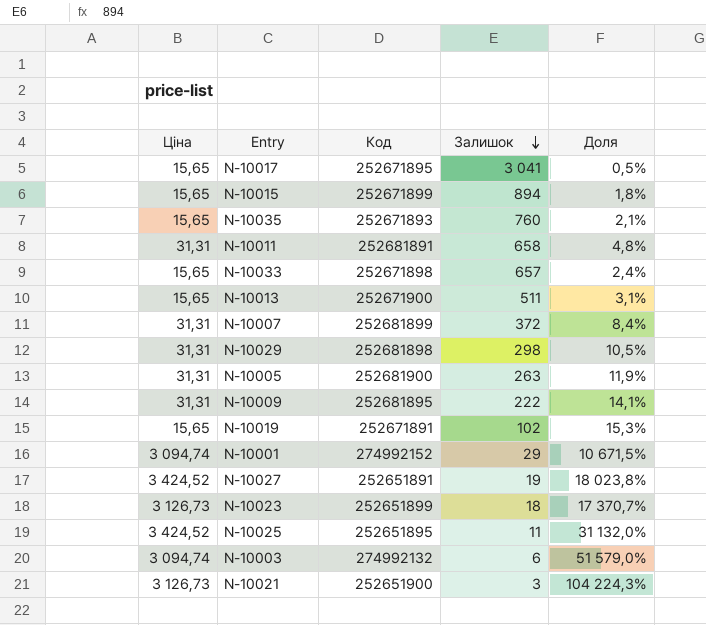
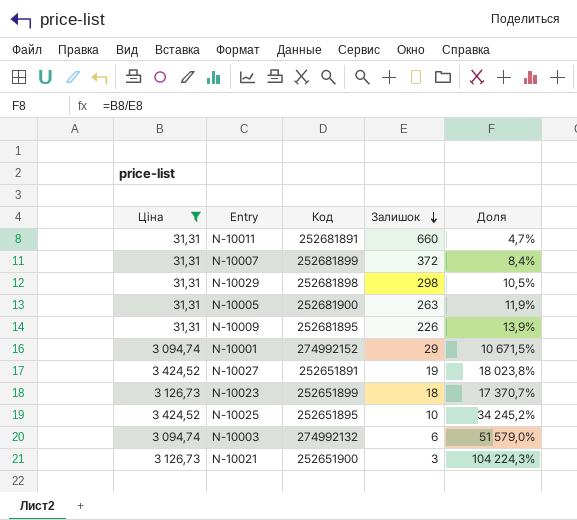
filter: none -> Ціна != 15,65
N-10011 | Залишок: 658 -> 660
N-10011 | Доля: 4,8% -> 4,7%
N-10009 | Залишок: 222 -> 226
N-10009 | Доля: 14,1% -> 13,9%
N-10025 | Залишок: 11 -> 10
N-10025 | Доля: 31 132,0% -> 34 245,2%

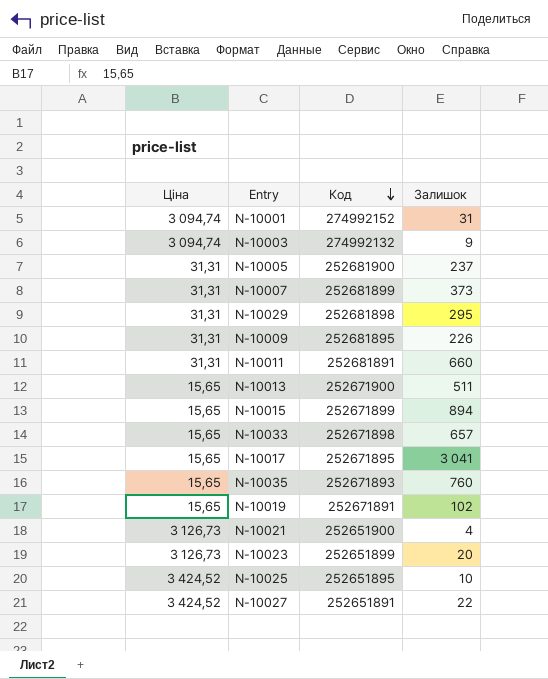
filter: Ціна != 15,65 -> none
row order: Залишок descending -> Код descending
column Доля | formula: [Ціна] / [Залишок] -> none
N-10001 | Залишок: 29 -> 31
N-10003 | Залишок: 6 -> 9
N-10005 | Залишок: 263 -> 237
N-10007 | Залишок: 372 -> 373
N-10029 | Залишок: 298 -> 295
N-10021 | Залишок: 3 -> 4
N-10023 | Залишок: 18 -> 20
N-10027 | Залишок: 19 -> 22

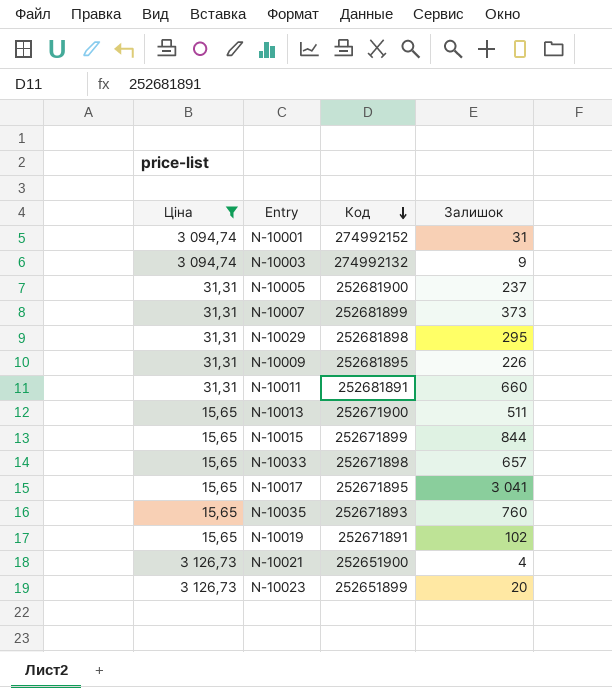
filter: none -> Ціна != 3 424,52
N-10015 | Залишок: 894 -> 844

